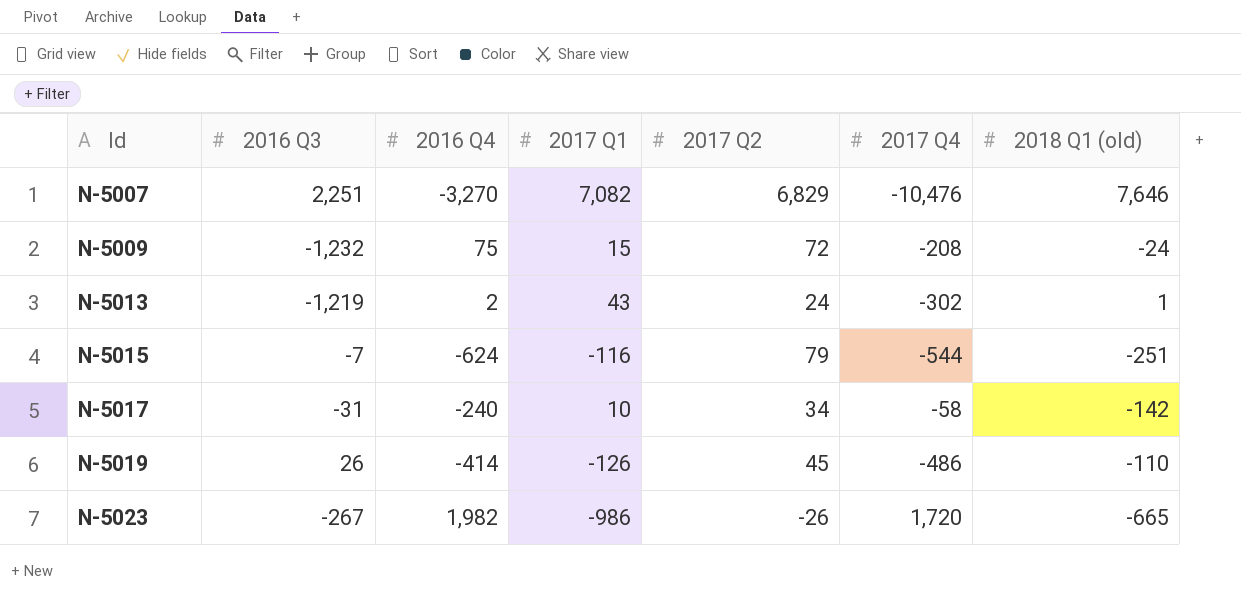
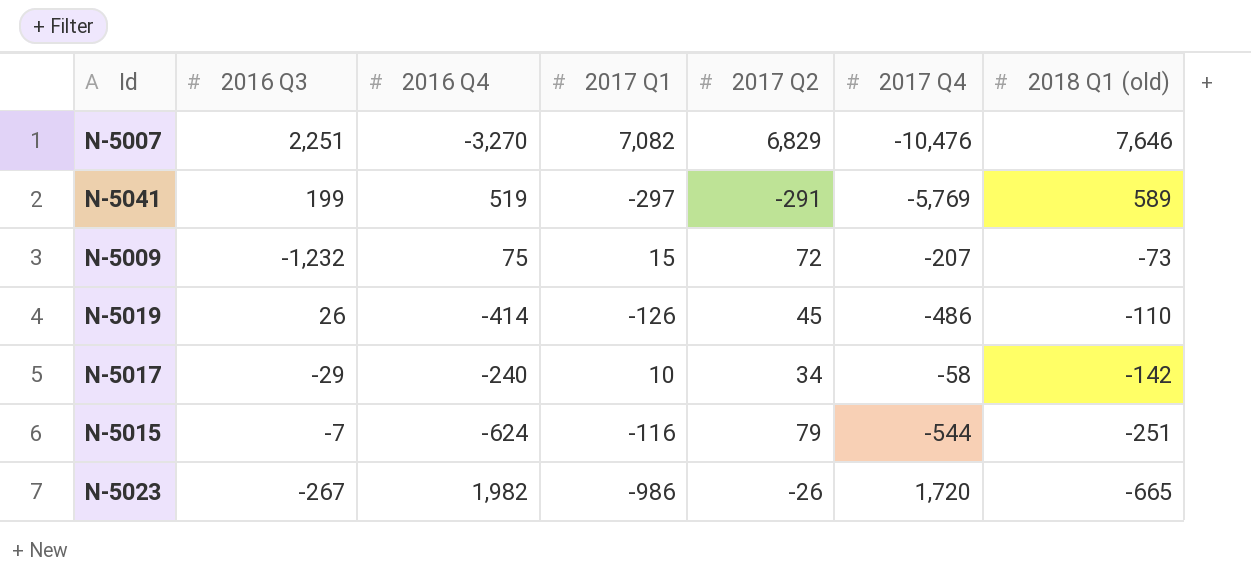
row order: Id ascending -> 2018 Q1 (old) descending
row N-5013: -1,219 | 2 | 43 | 24 | -302 | 1 -> none
row N-5041: none -> 199 | 519 | -297 | -291 | -5,769 | 589
N-5009 | 2017 Q4: -208 -> -207
N-5009 | 2018 Q1 (old): -24 -> -73
N-5017 | 2016 Q3: -31 -> -29

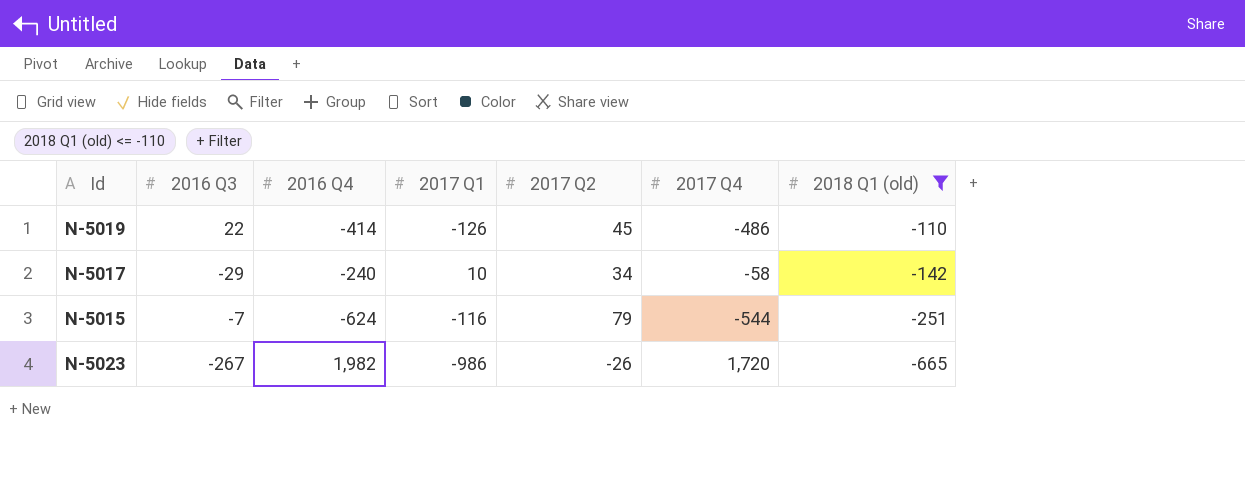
filter: none -> 2018 Q1 (old) <= -110
N-5019 | 2016 Q3: 26 -> 22

